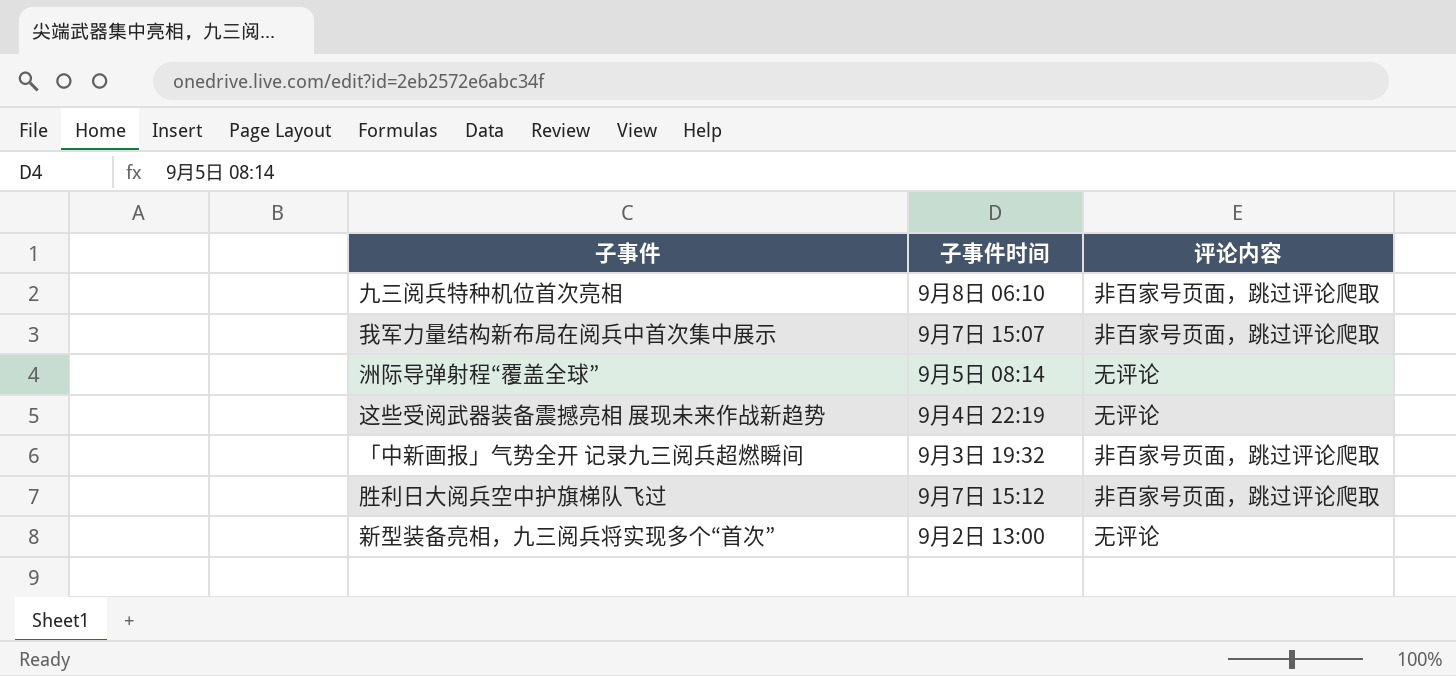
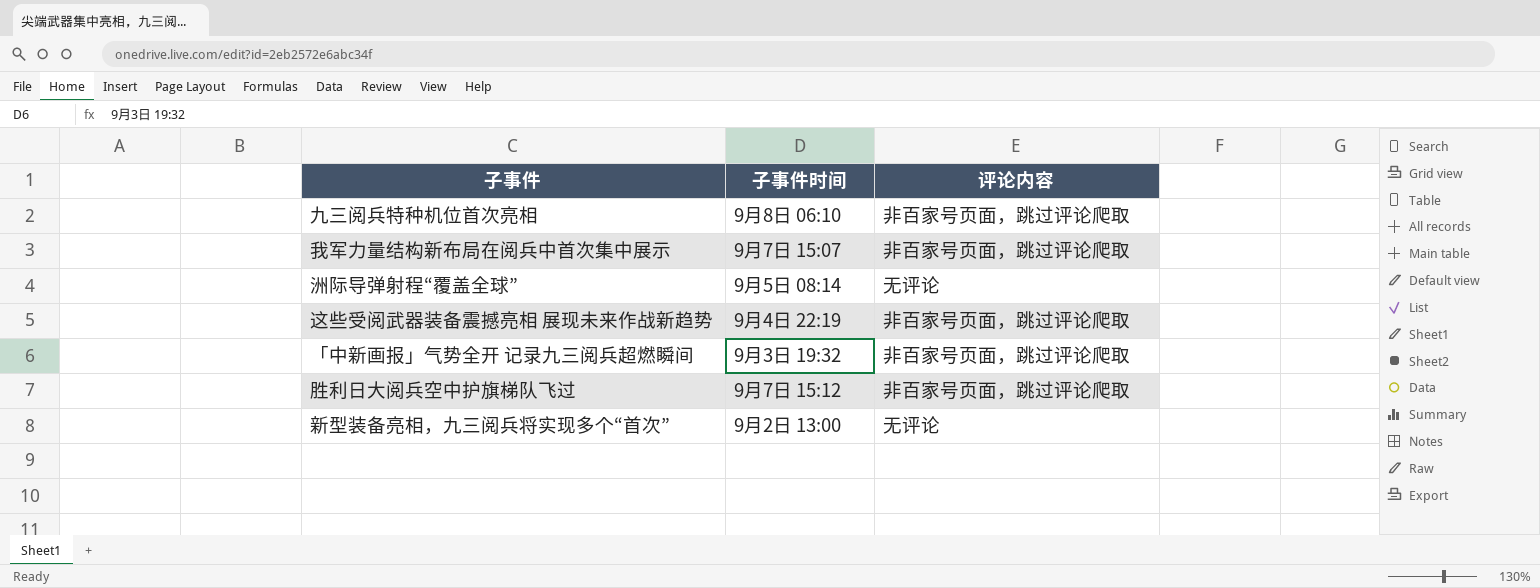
这些受阅武器装备震撼亮相 展现未来作战新趋势 | 评论内容: 无评论 -> 非百家号页面，跳过评论爬取

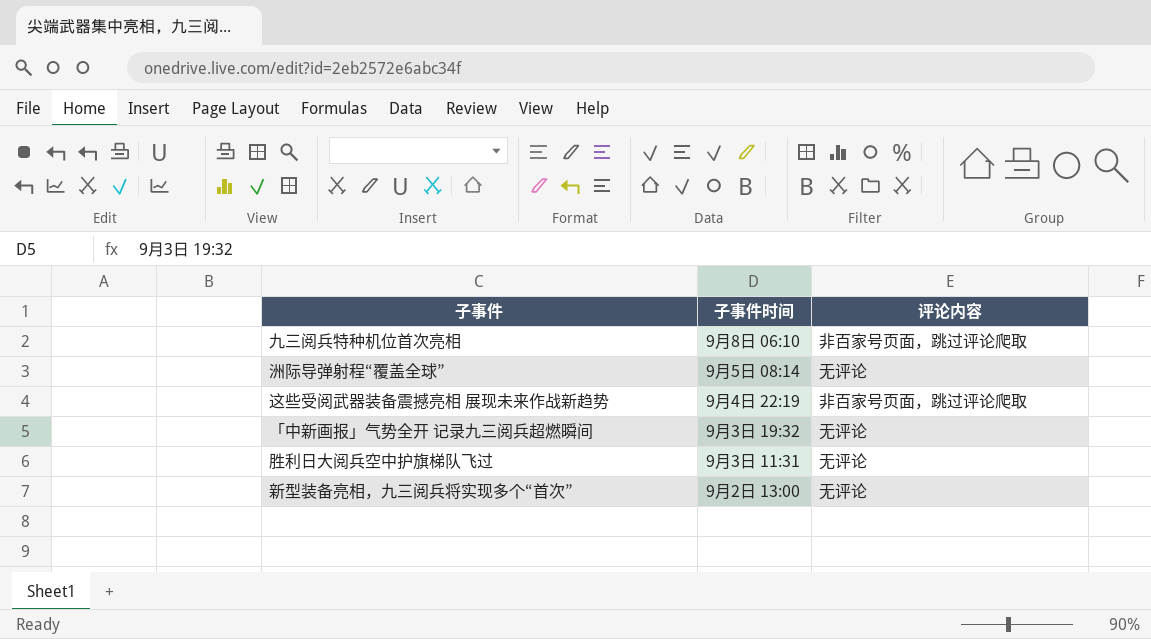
row 我军力量结构新布局在阅兵中首次集中展示: 9月7日 15:07 | 非百家号页面，跳过评论爬取 -> none
「中新画报」气势全开 记录九三阅兵超燃瞬间 | 评论内容: 非百家号页面，跳过评论爬取 -> 无评论
胜利日大阅兵空中护旗梯队飞过 | 子事件时间: 9月7日 15:12 -> 9月3日 11:31
胜利日大阅兵空中护旗梯队飞过 | 评论内容: 非百家号页面，跳过评论爬取 -> 无评论

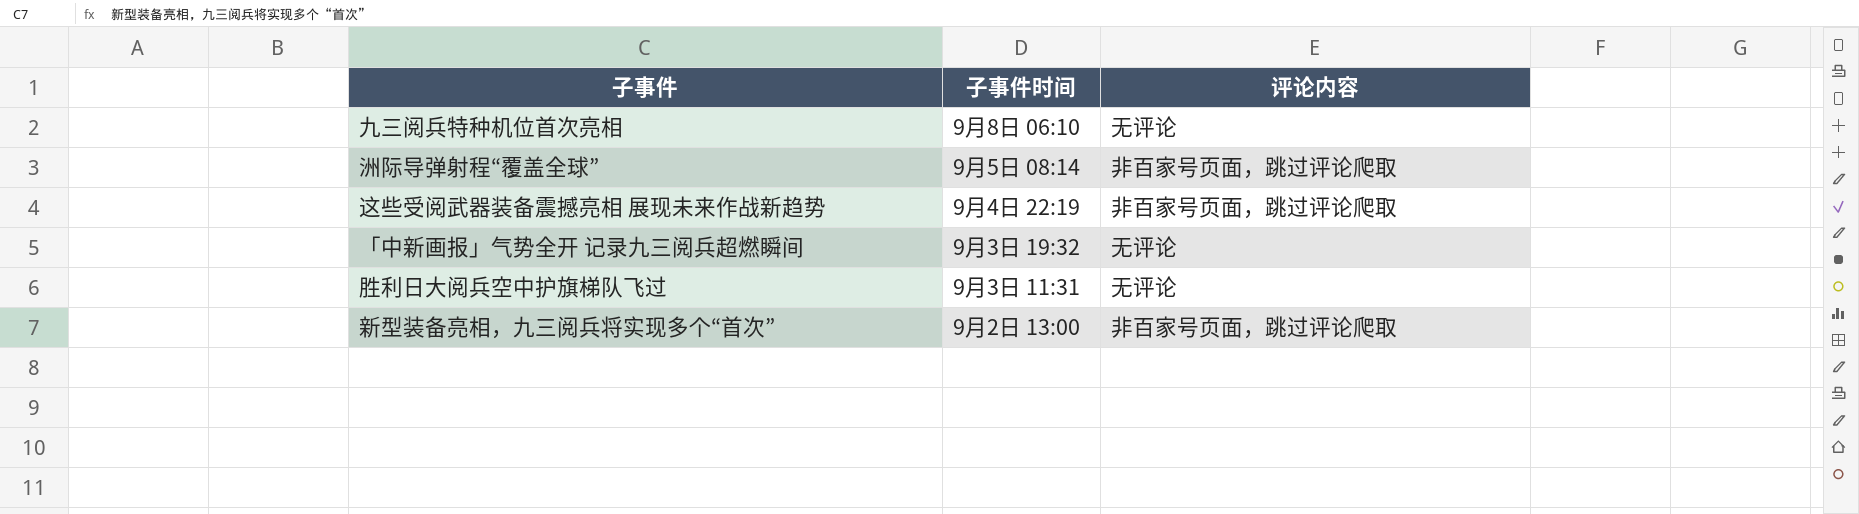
九三阅兵特种机位首次亮相 | 评论内容: 非百家号页面，跳过评论爬取 -> 无评论
洲际导弹射程“覆盖全球” | 评论内容: 无评论 -> 非百家号页面，跳过评论爬取
新型装备亮相，九三阅兵将实现多个“首次” | 评论内容: 无评论 -> 非百家号页面，跳过评论爬取

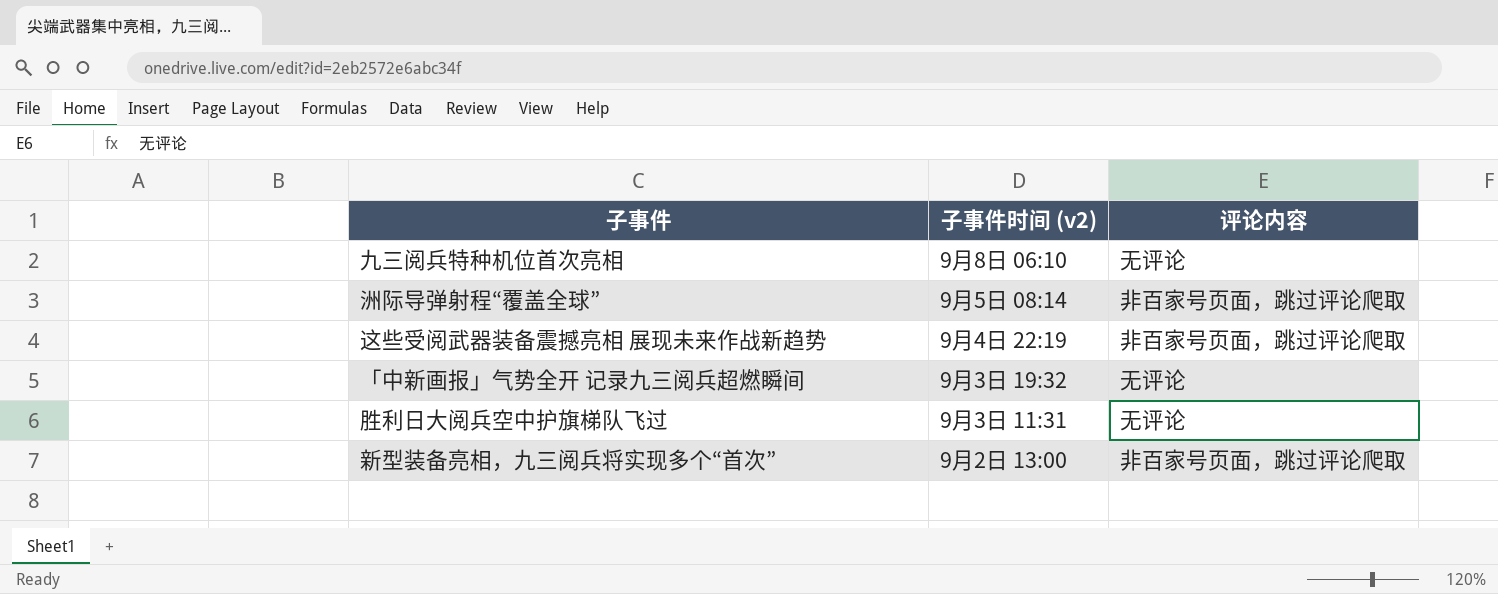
column name: 子事件时间 -> 子事件时间 (v2)

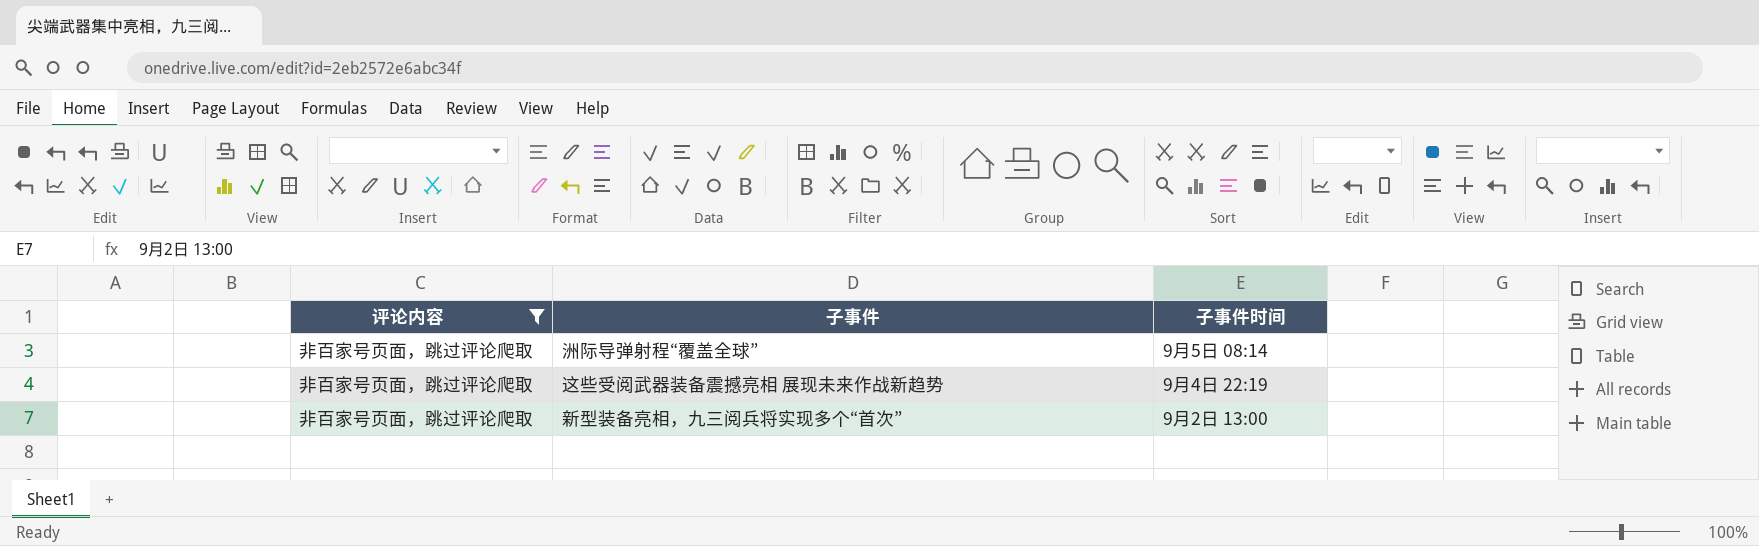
filter: none -> 评论内容 = 非百家号页面，跳过评论爬取
column 评论内容 | position: 3 -> 1
column name: 子事件时间 (v2) -> 子事件时间

